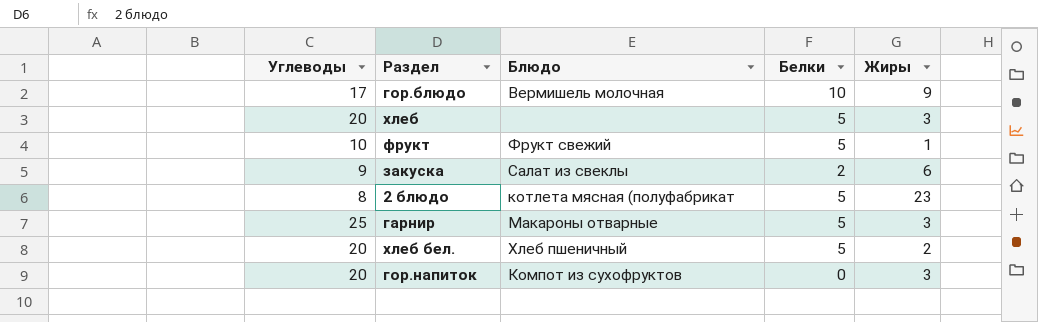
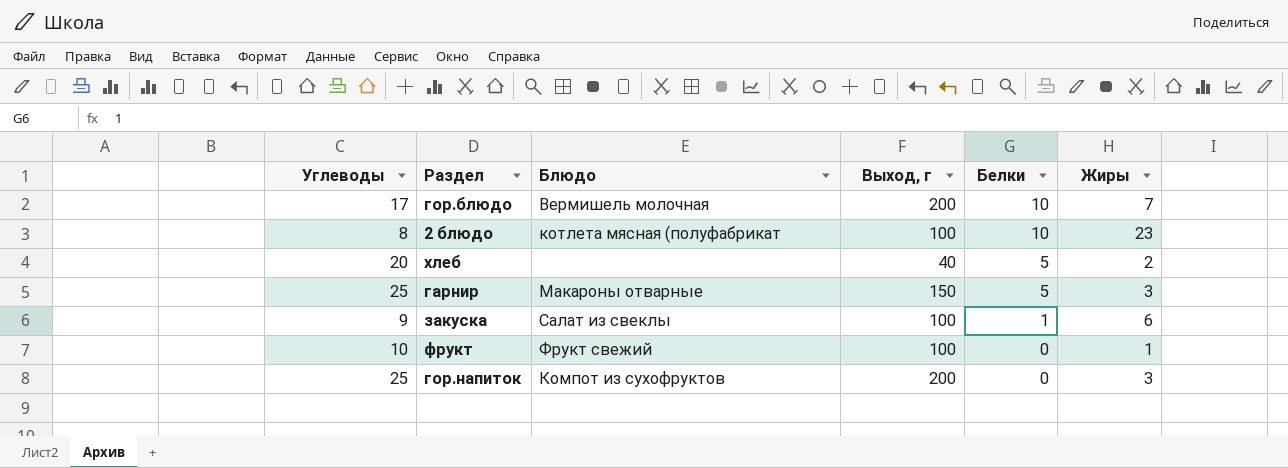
row order: none -> Белки descending
column Выход, г | position: none -> 4
row хлеб бел.: 20 | Хлеб пшеничный | 5 | 2 -> none
гор.блюдо | Жиры: 9 -> 7
2 блюдо | Белки: 5 -> 10
хлеб | Жиры: 3 -> 2
закуска | Белки: 2 -> 1
фрукт | Белки: 5 -> 0
гор.напиток | Углеводы: 20 -> 25

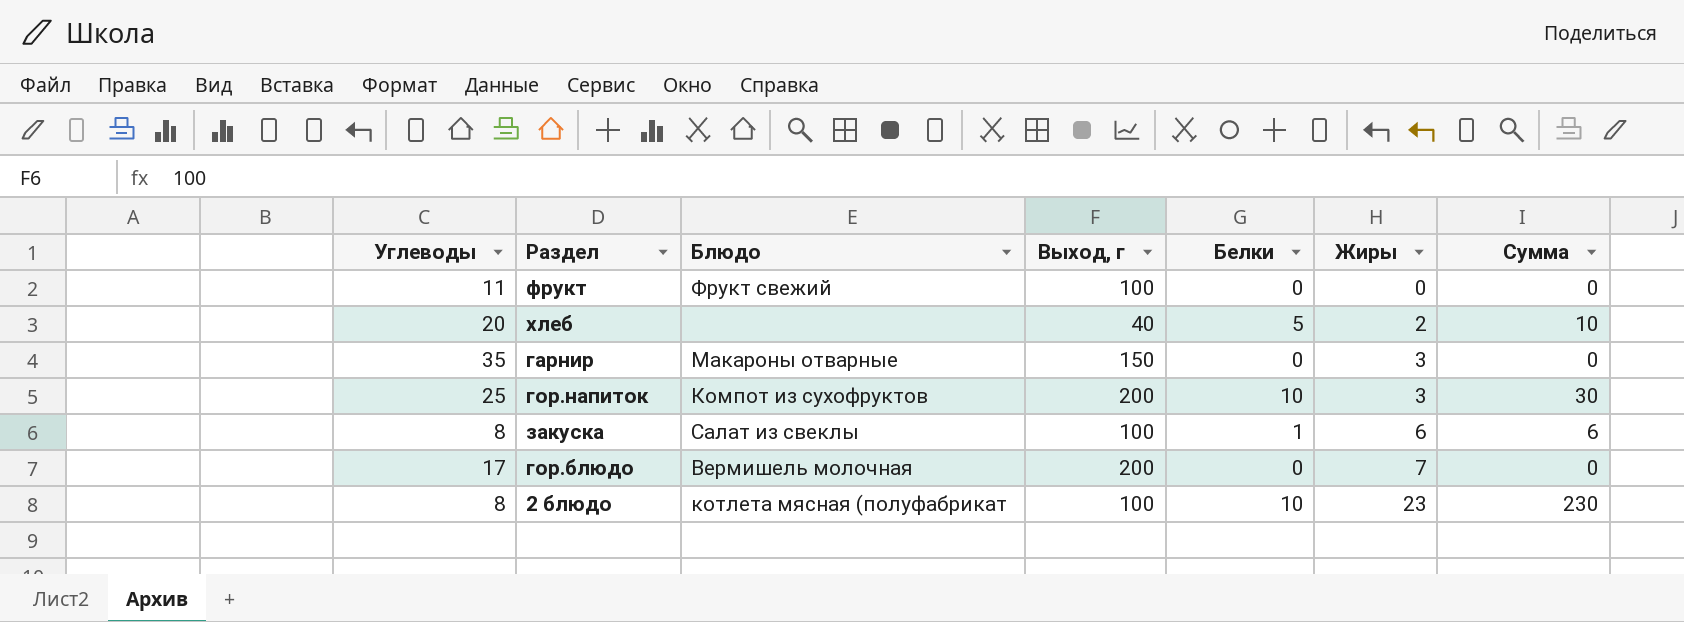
row order: Белки descending -> Жиры ascending
column Сумма | formula: none -> [Белки] * [Жиры]
фрукт | Углеводы: 10 -> 11
фрукт | Жиры: 1 -> 0
гарнир | Углеводы: 25 -> 35
гарнир | Белки: 5 -> 0
гор.напиток | Белки: 0 -> 10
закуска | Углеводы: 9 -> 8
гор.блюдо | Белки: 10 -> 0

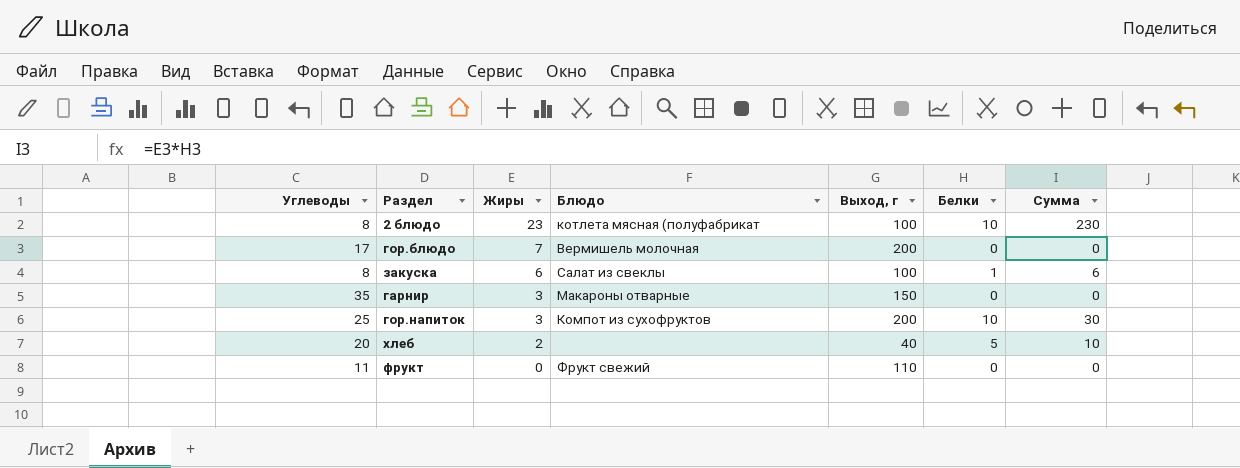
row order: Жиры ascending -> Жиры descending
column Жиры | position: 6 -> 3
фрукт | Выход, г: 100 -> 110

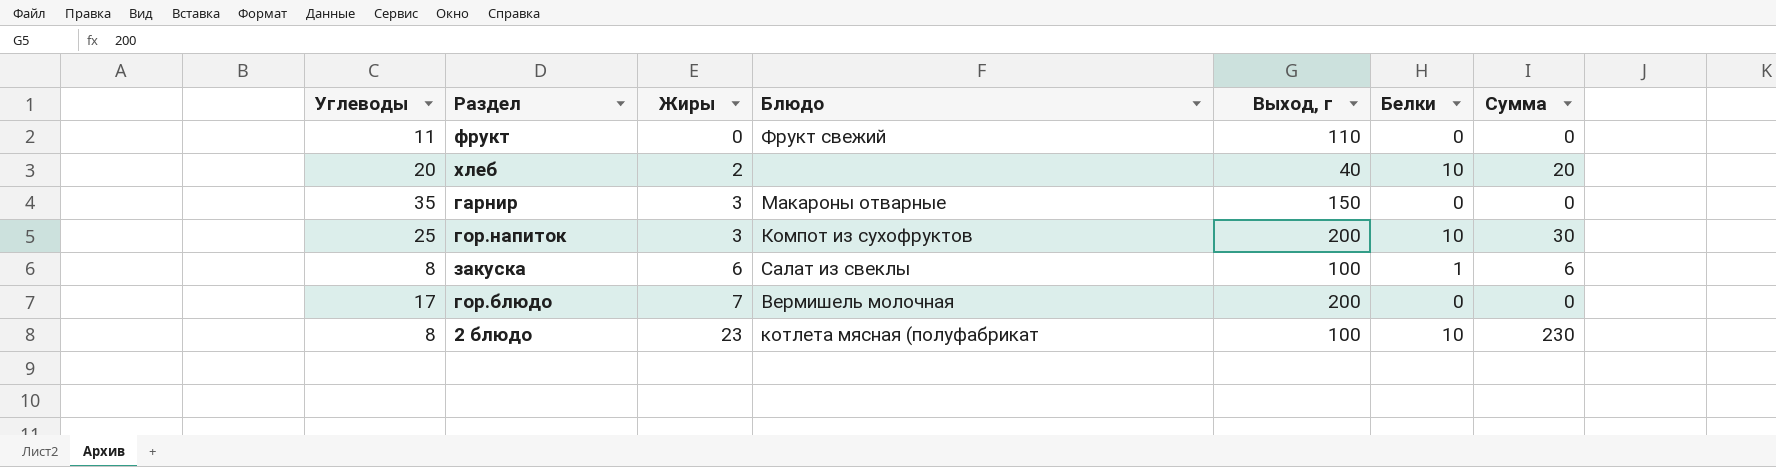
row order: Жиры descending -> Жиры ascending
хлеб | Белки: 5 -> 10
хлеб | Сумма: 10 -> 20

